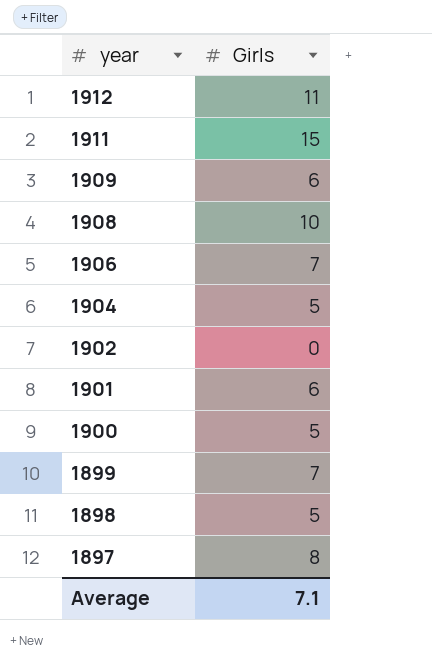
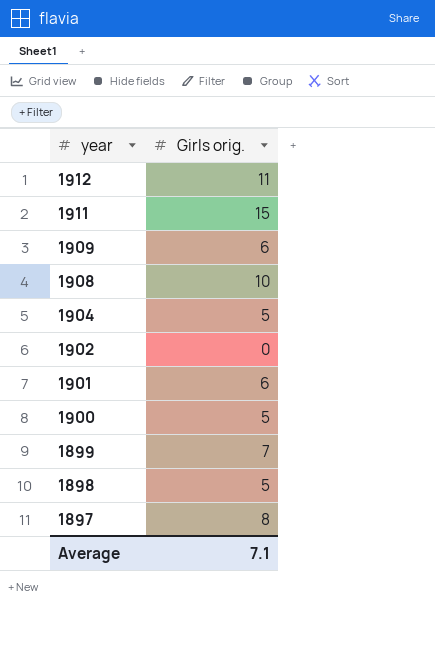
column name: Girls -> Girls orig.
row 1906: 7 -> none

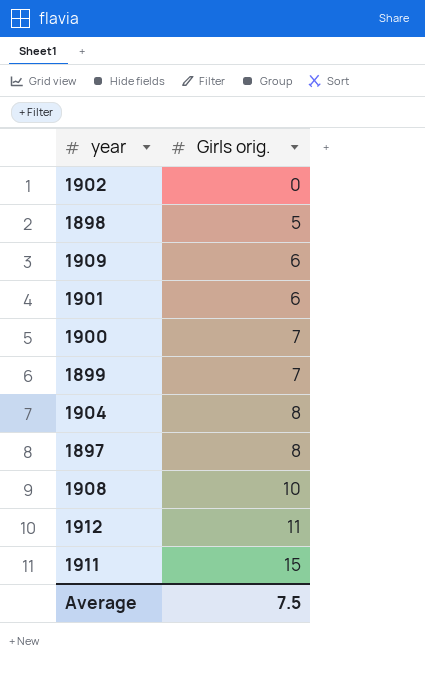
row order: year descending -> Girls orig. ascending
1900 | Girls orig.: 5 -> 7
1904 | Girls orig.: 5 -> 8
Average | Girls orig.: 7.1 -> 7.5

